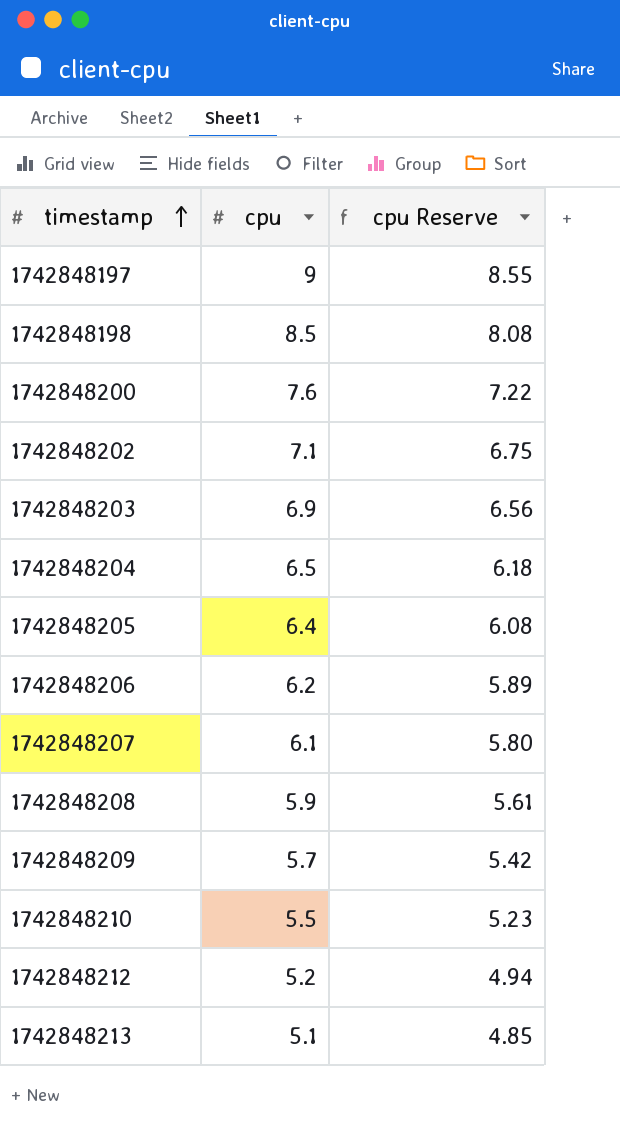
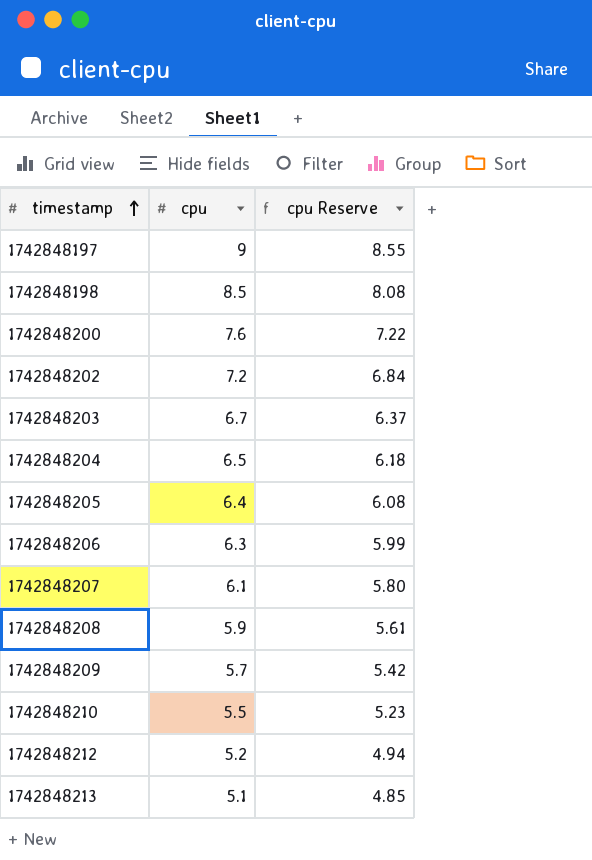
1742848202 | cpu: 7.1 -> 7.2
1742848202 | cpu Reserve: 6.75 -> 6.84
1742848203 | cpu: 6.9 -> 6.7
1742848203 | cpu Reserve: 6.56 -> 6.37
1742848206 | cpu: 6.2 -> 6.3
1742848206 | cpu Reserve: 5.89 -> 5.99

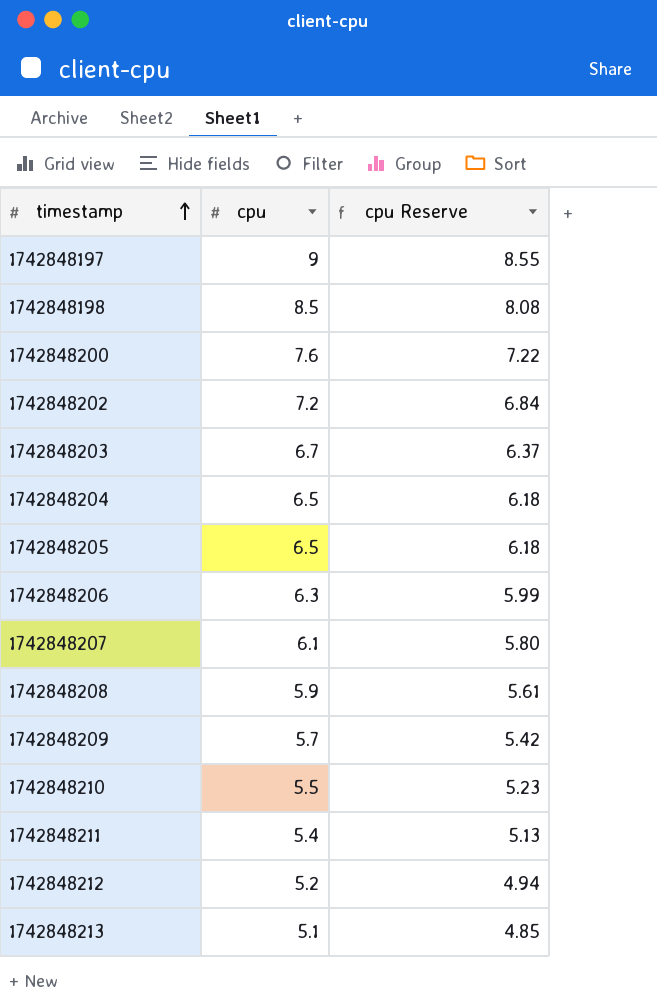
1742848205 | cpu: 6.4 -> 6.5
1742848205 | cpu Reserve: 6.08 -> 6.18
row 1742848211: none -> 5.4 | 5.13

